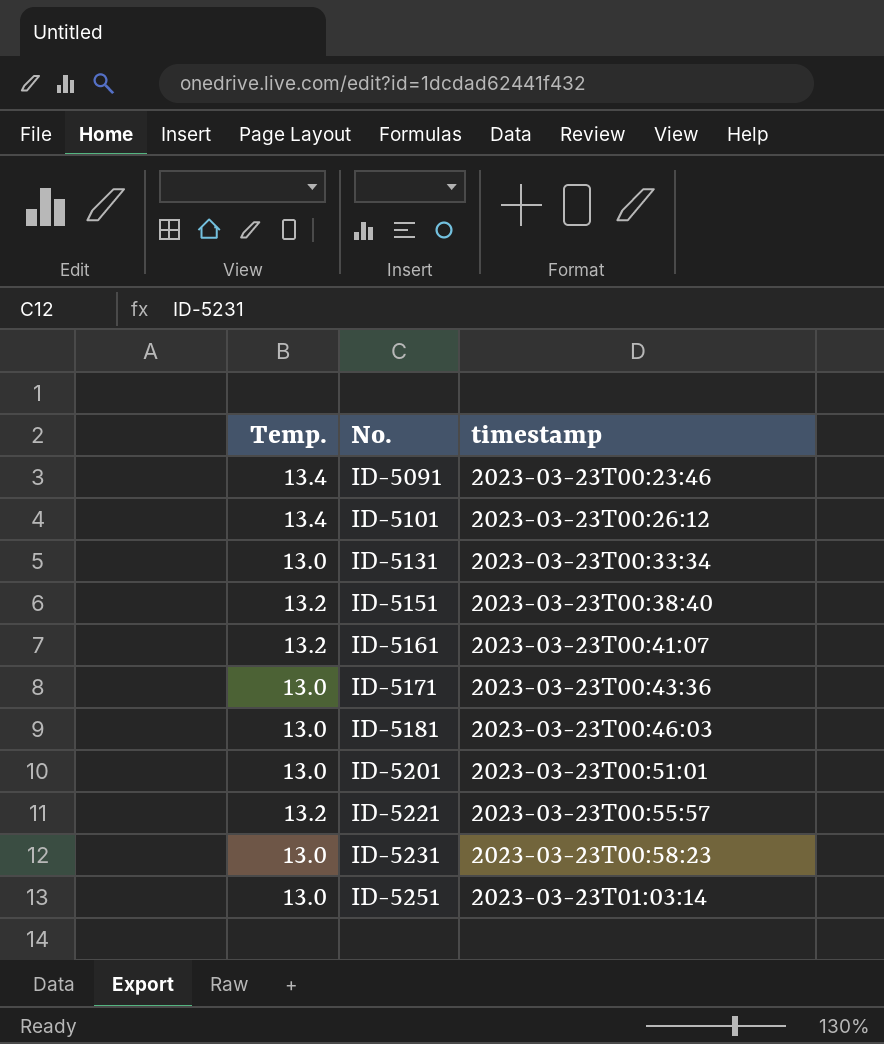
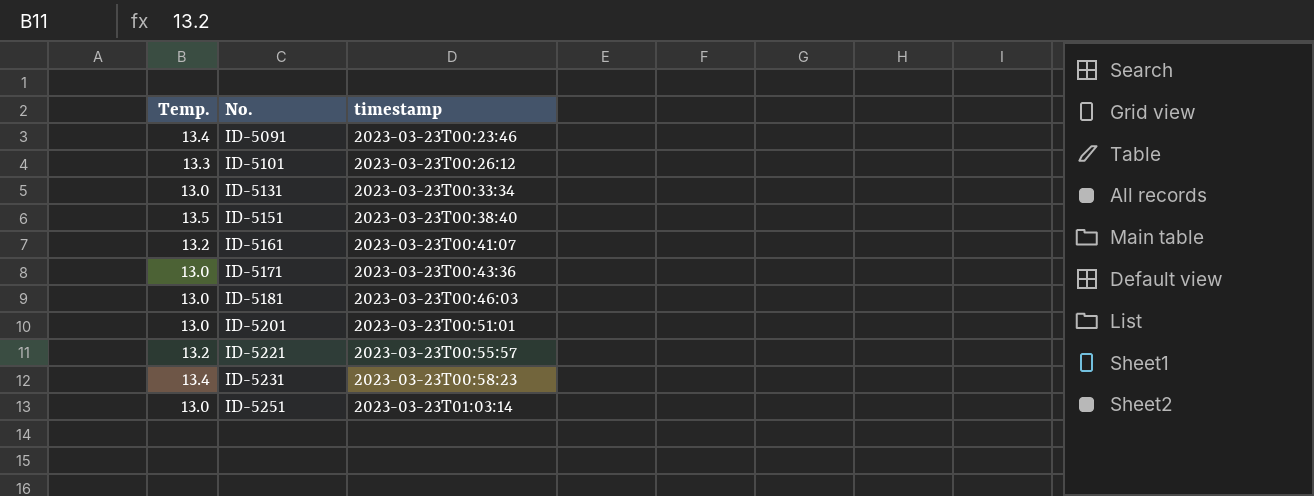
ID-5101 | Temp.: 13.4 -> 13.3
ID-5151 | Temp.: 13.2 -> 13.5
ID-5231 | Temp.: 13.0 -> 13.4

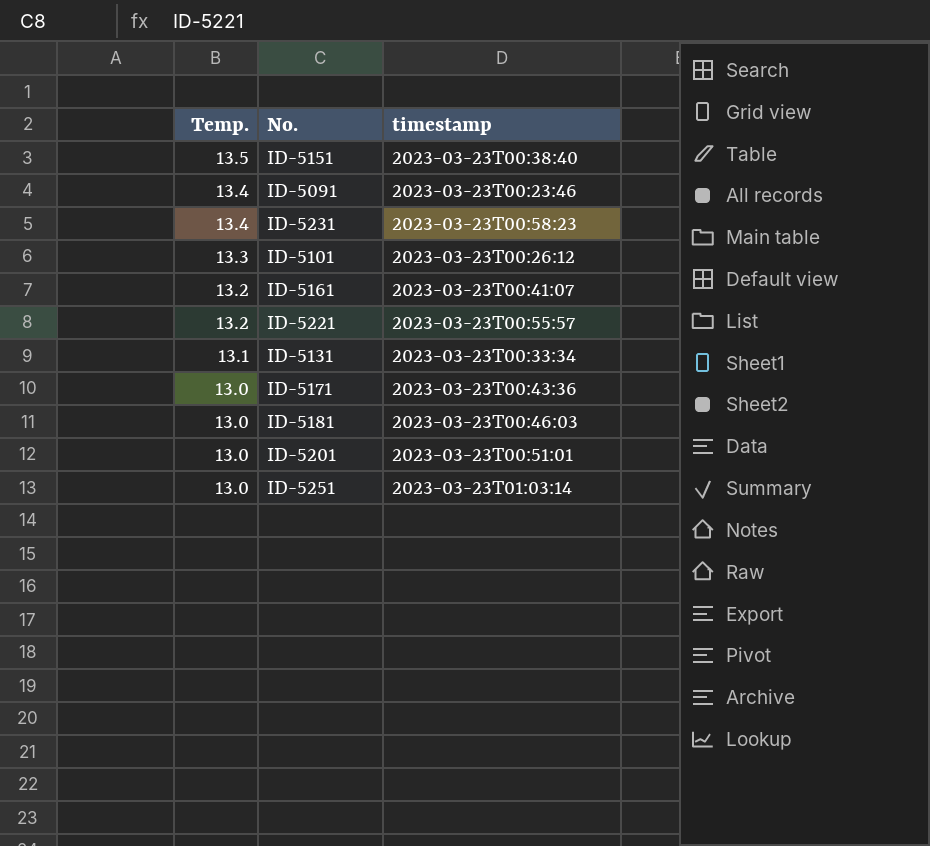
row order: No. ascending -> Temp. descending
ID-5131 | Temp.: 13.0 -> 13.1

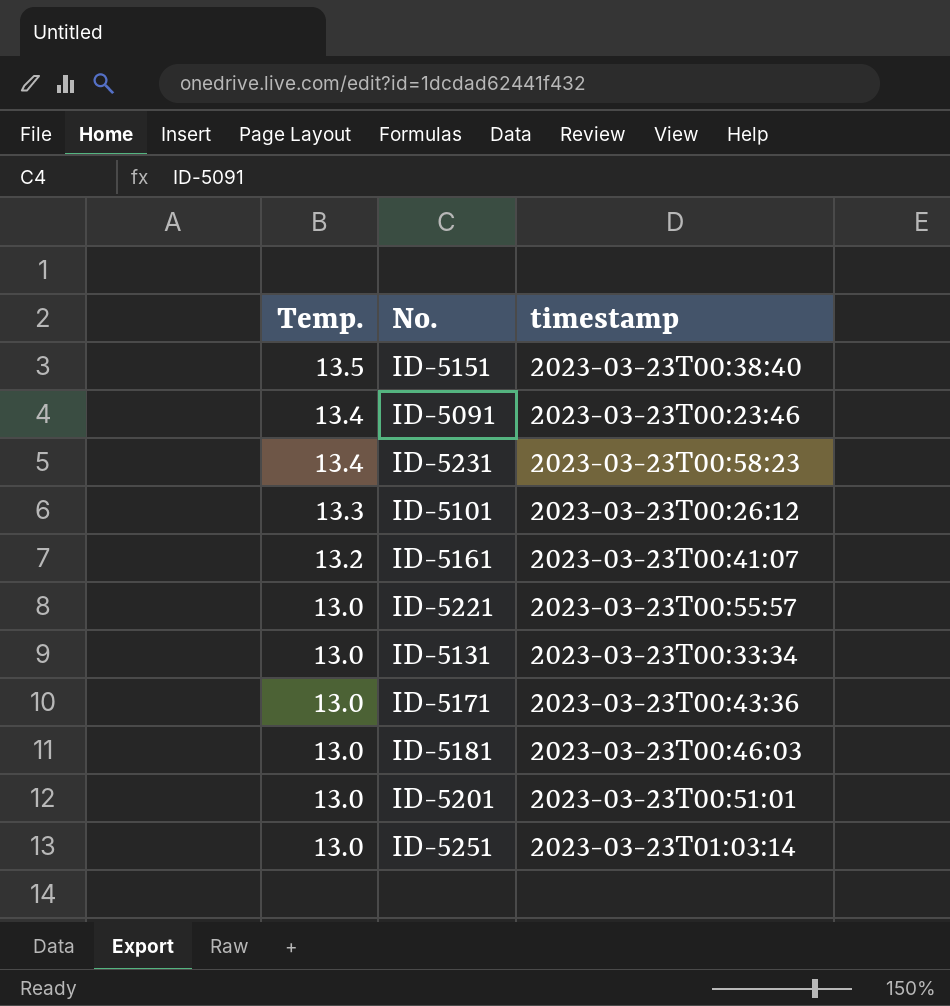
ID-5221 | Temp.: 13.2 -> 13.0
ID-5131 | Temp.: 13.1 -> 13.0

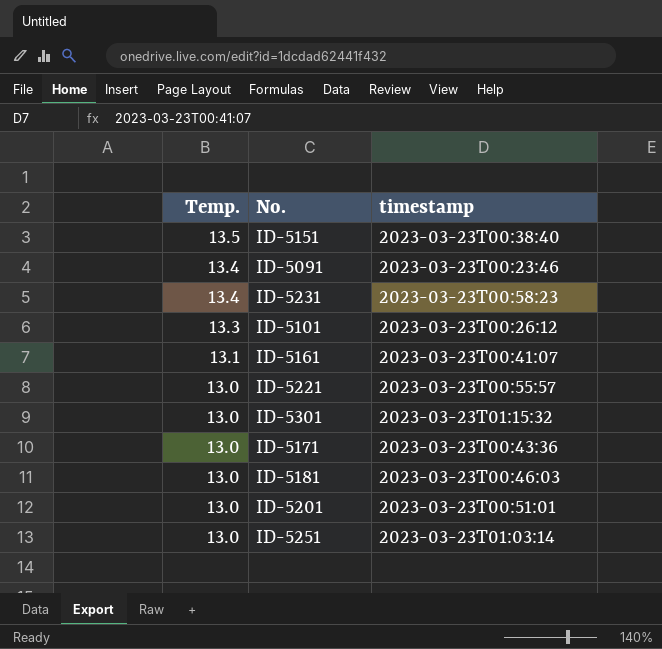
row ID-5131: 13.0 | 2023-03-23T00:33:34 -> none
ID-5161 | Temp.: 13.2 -> 13.1
row ID-5301: none -> 13.0 | 2023-03-23T01:15:32

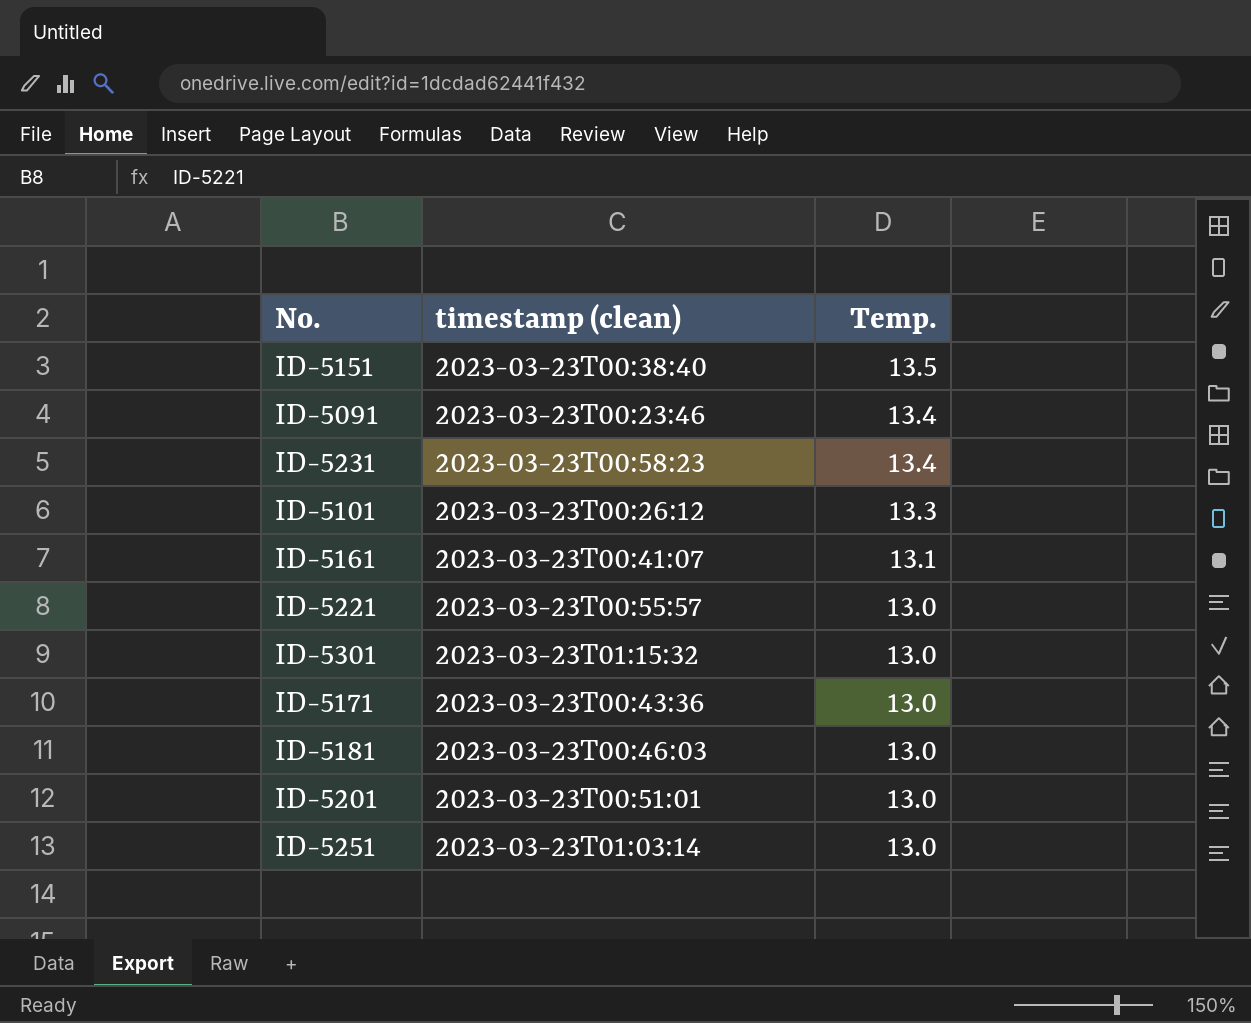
column name: timestamp -> timestamp (clean)
column Temp. | position: 1 -> 3

